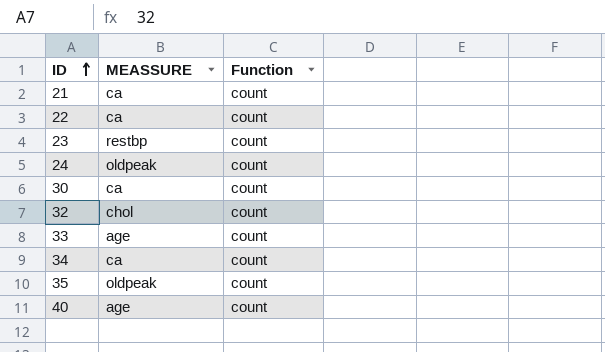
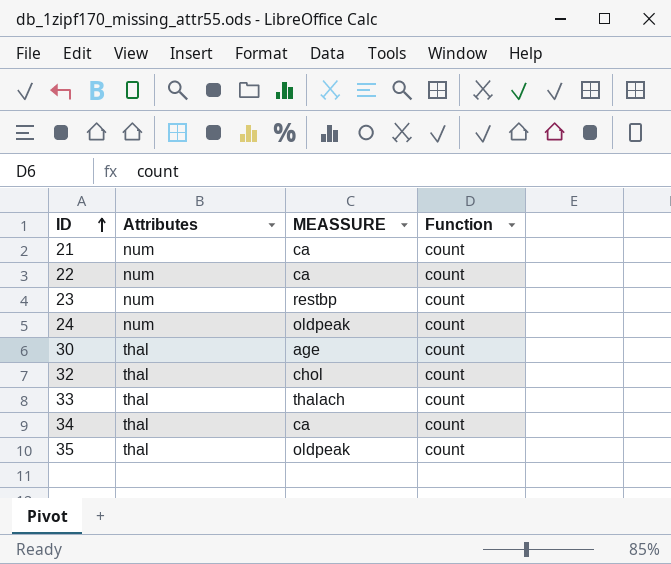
column Attributes | position: none -> 2
row 40: age | count -> none
30 | MEASSURE: ca -> age
33 | MEASSURE: age -> thalach

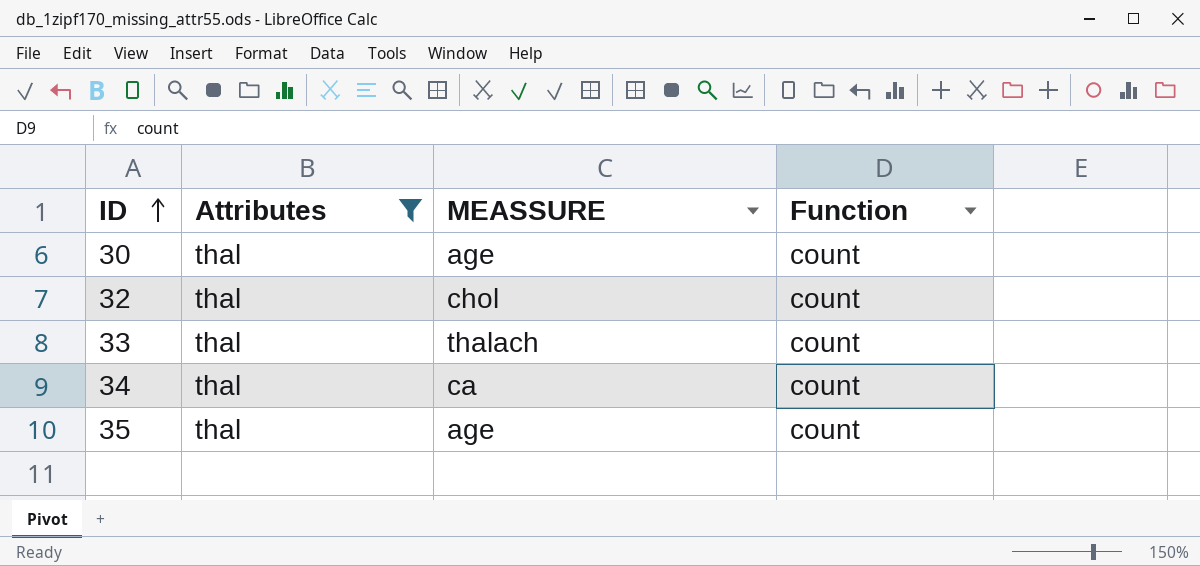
filter: none -> Attributes = thal
35 | MEASSURE: oldpeak -> age

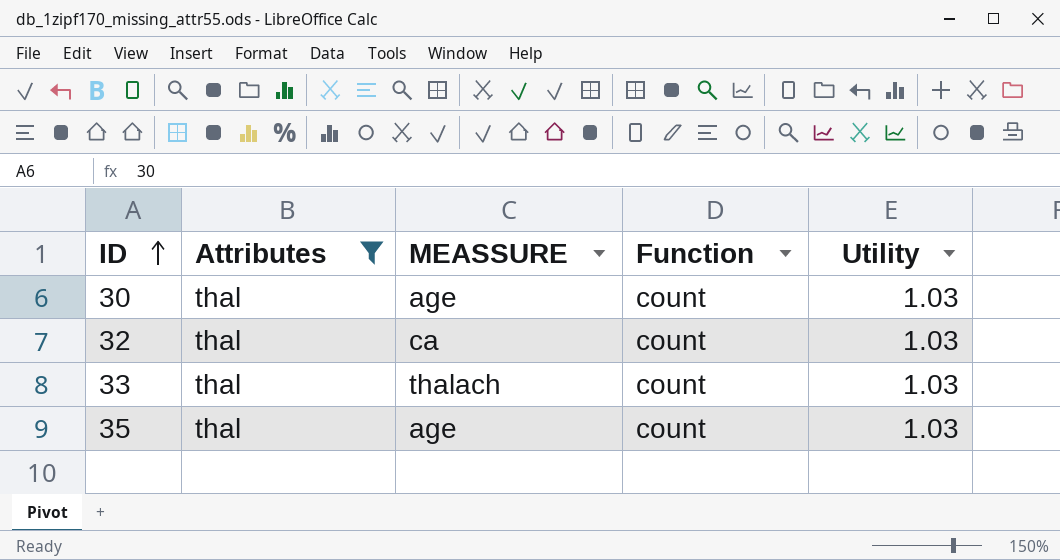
column Utility | position: none -> 5
row 34: thal | ca | count -> none
32 | MEASSURE: chol -> ca

